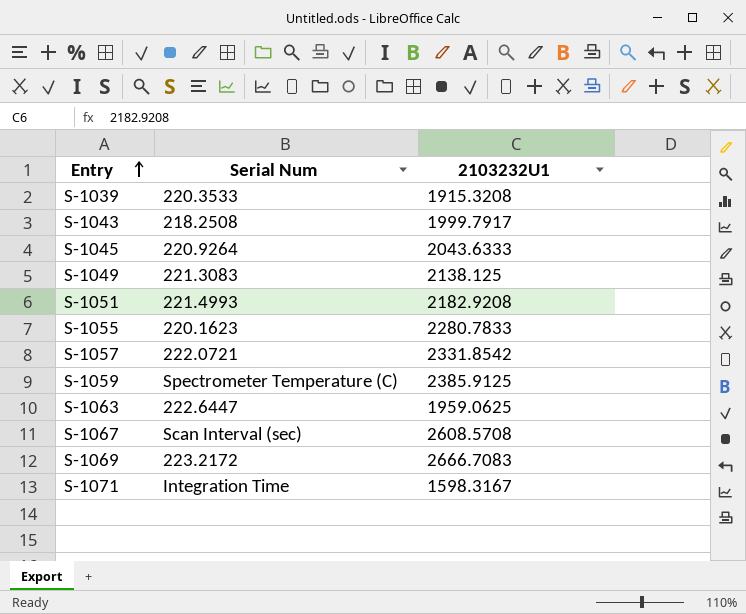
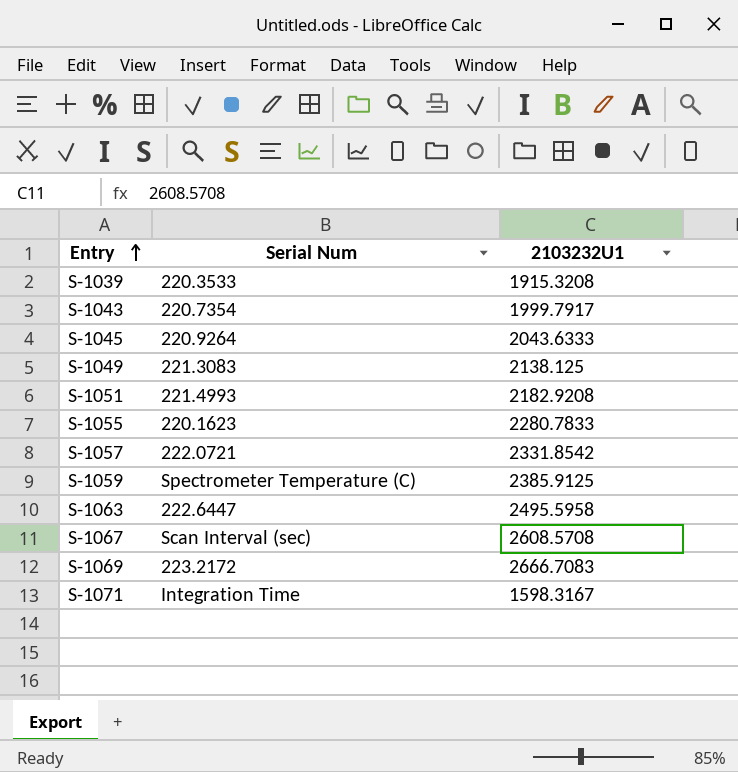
S-1043 | Serial Num: 218.2508 -> 220.7354
S-1063 | 2103232U1: 1959.0625 -> 2495.5958

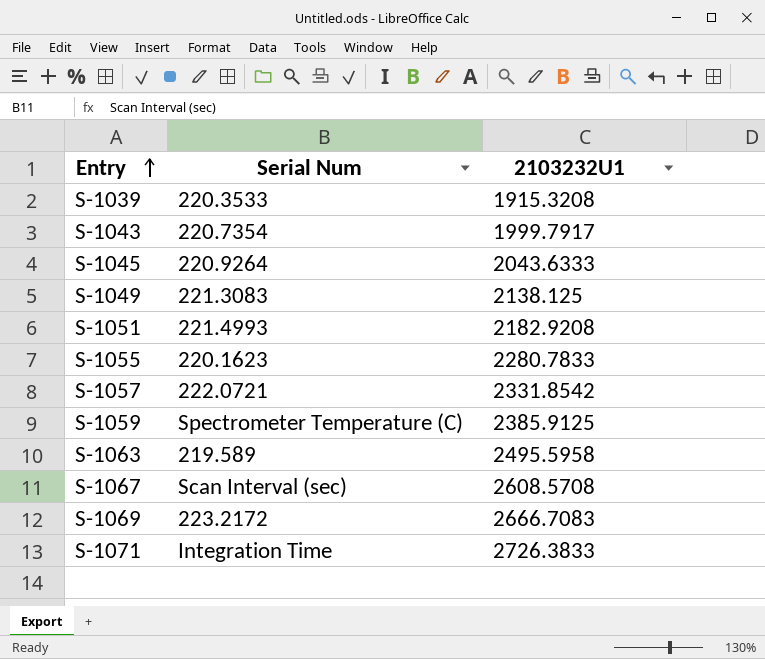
S-1063 | Serial Num: 222.6447 -> 219.589
S-1071 | 2103232U1: 1598.3167 -> 2726.3833

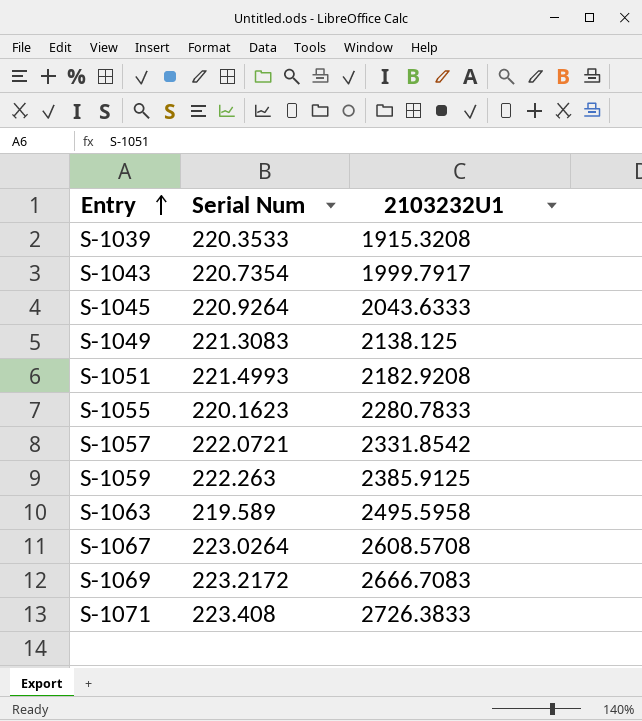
S-1059 | Serial Num: Spectrometer Temperature (C) -> 222.263
S-1067 | Serial Num: Scan Interval (sec) -> 223.0264
S-1071 | Serial Num: Integration Time -> 223.408

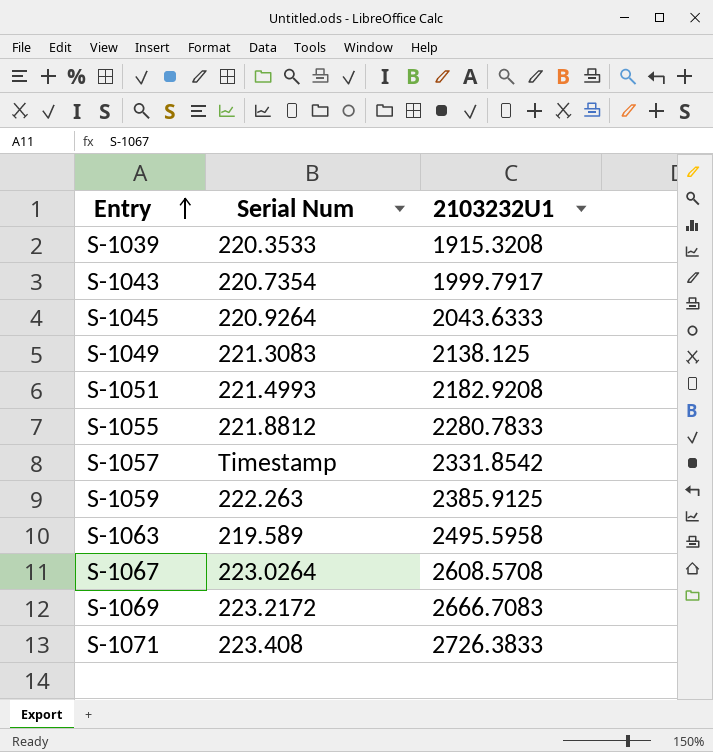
S-1055 | Serial Num: 220.1623 -> 221.8812
S-1057 | Serial Num: 222.0721 -> Timestamp

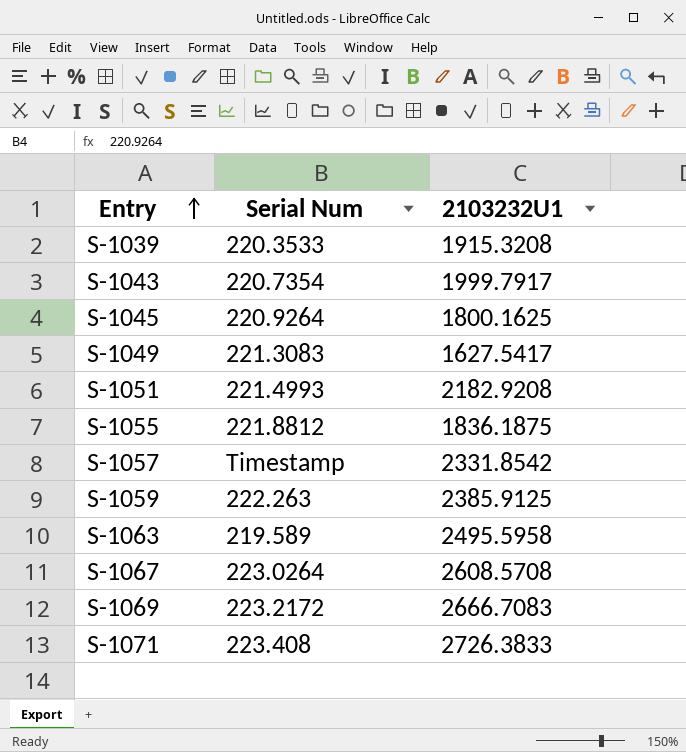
S-1045 | 2103232U1: 2043.6333 -> 1800.1625
S-1049 | 2103232U1: 2138.125 -> 1627.5417
S-1055 | 2103232U1: 2280.7833 -> 1836.1875

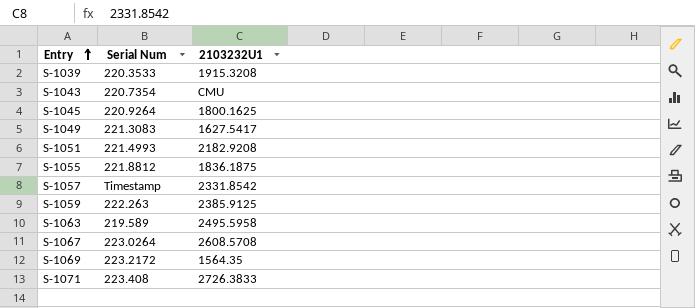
S-1043 | 2103232U1: 1999.7917 -> CMU
S-1069 | 2103232U1: 2666.7083 -> 1564.35

